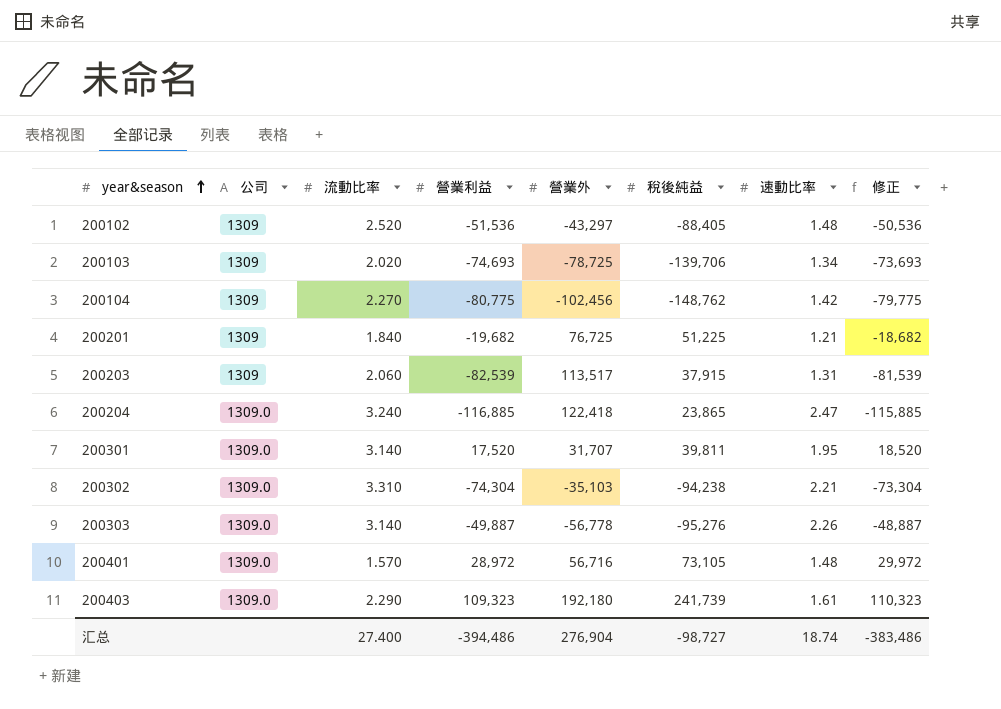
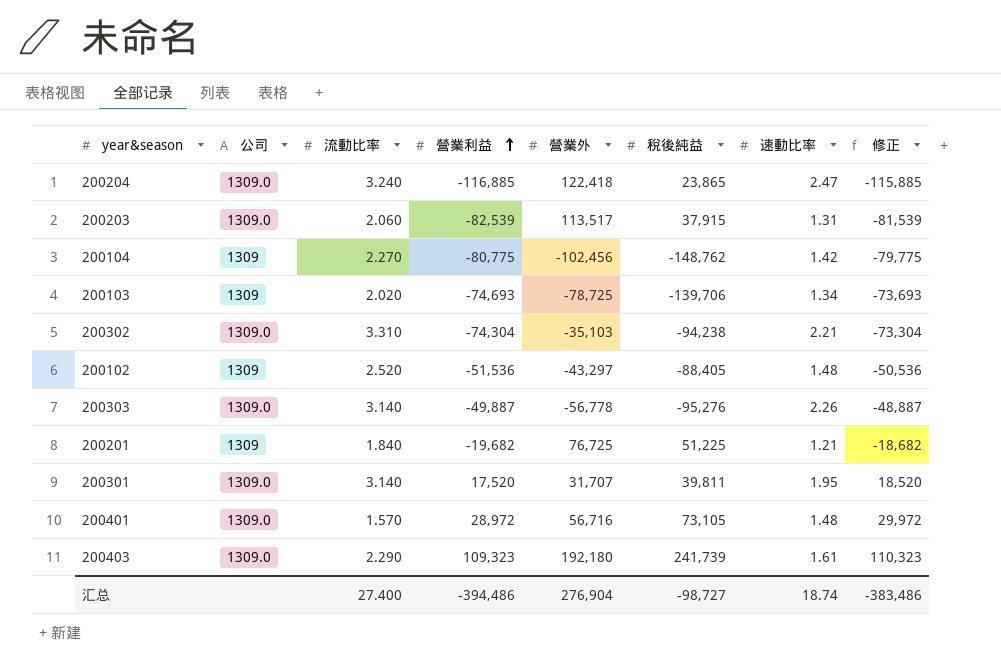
row order: year&season ascending -> 營業利益 ascending
200203 | 公司: 1309 -> 1309.0

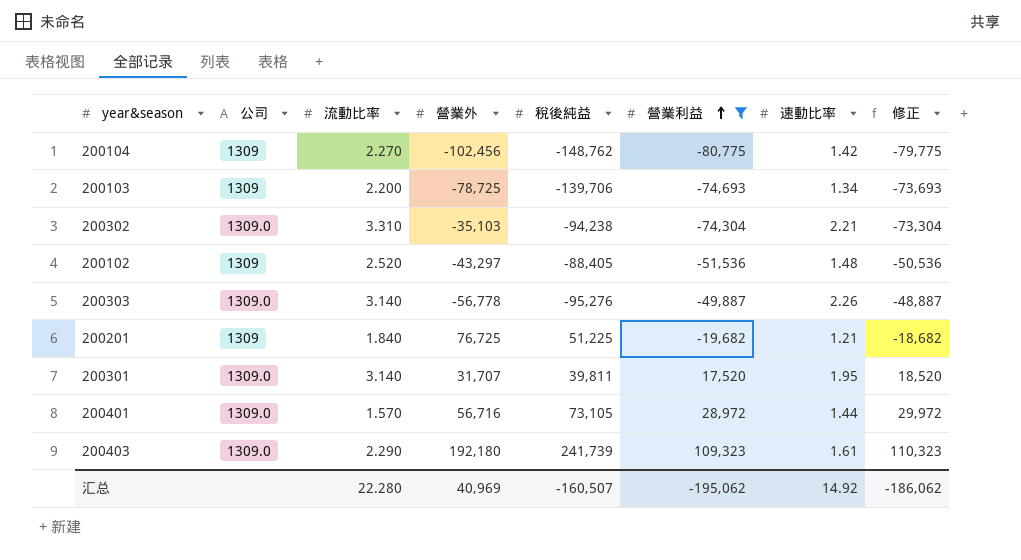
filter: none -> 營業利益 >= -80,775
column 營業利益 | position: 4 -> 6
200103 | 流動比率: 2.020 -> 2.200
200401 | 速動比率: 1.48 -> 1.44
汇总 | 流動比率: 27.400 -> 22.280
汇总 | 營業外: 276,904 -> 40,969
汇总 | 稅後純益: -98,727 -> -160,507
汇总 | 營業利益: -394,486 -> -195,062
汇总 | 速動比率: 18.74 -> 14.92
汇总 | 修正: -383,486 -> -186,062

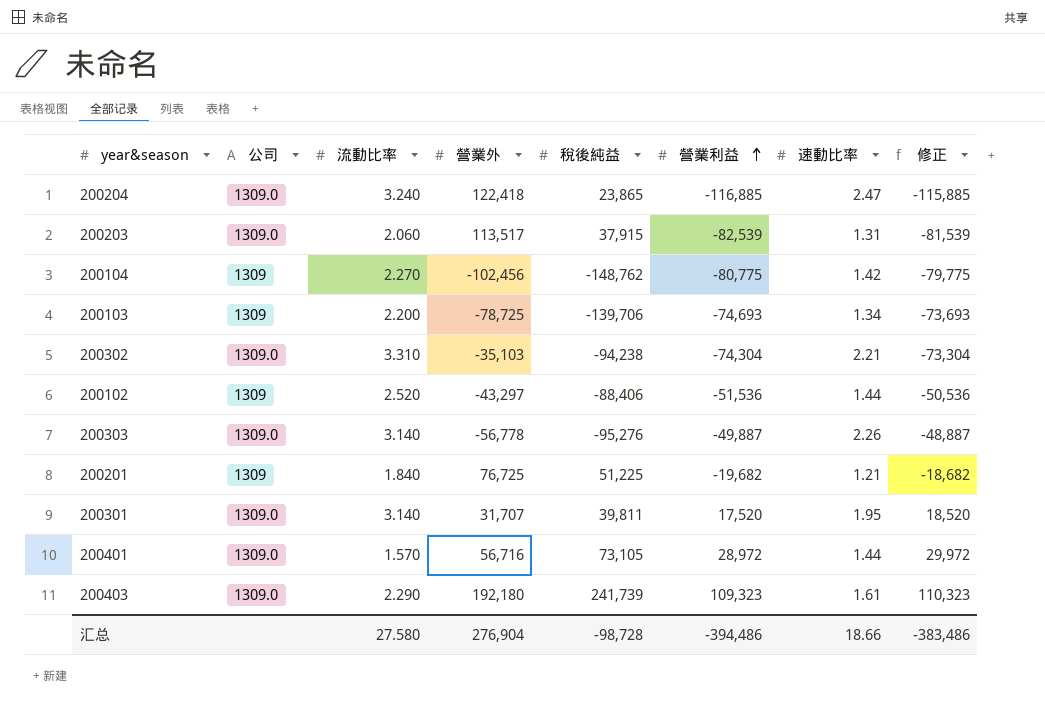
filter: 營業利益 >= -80,775 -> none
200102 | 稅後純益: -88,405 -> -88,406
200102 | 速動比率: 1.48 -> 1.44
汇总 | 流動比率: 22.280 -> 27.580
汇总 | 營業外: 40,969 -> 276,904
汇总 | 稅後純益: -160,507 -> -98,728
汇总 | 營業利益: -195,062 -> -394,486
汇总 | 速動比率: 14.92 -> 18.66
汇总 | 修正: -186,062 -> -383,486

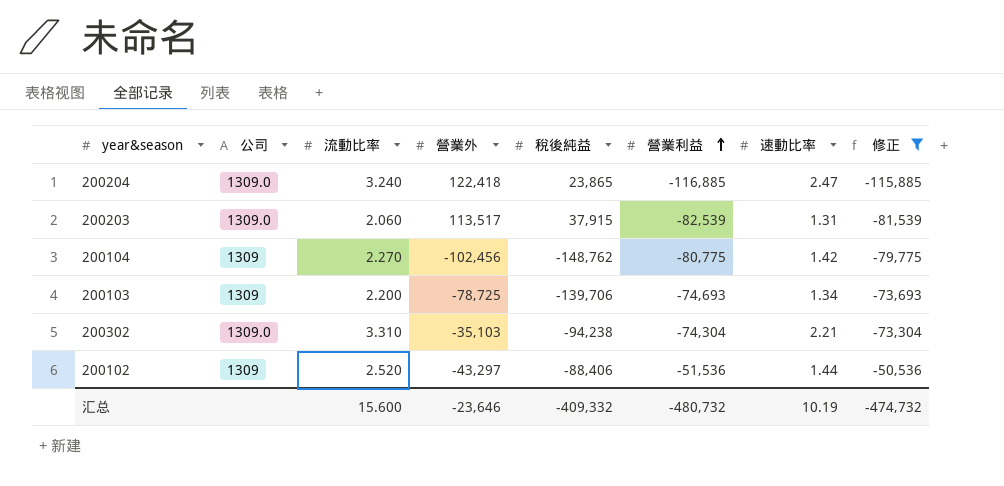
filter: none -> 修正 <= -50,536
汇总 | 流動比率: 27.580 -> 15.600
汇总 | 營業外: 276,904 -> -23,646
汇总 | 稅後純益: -98,728 -> -409,332
汇总 | 營業利益: -394,486 -> -480,732
汇总 | 速動比率: 18.66 -> 10.19
汇总 | 修正: -383,486 -> -474,732

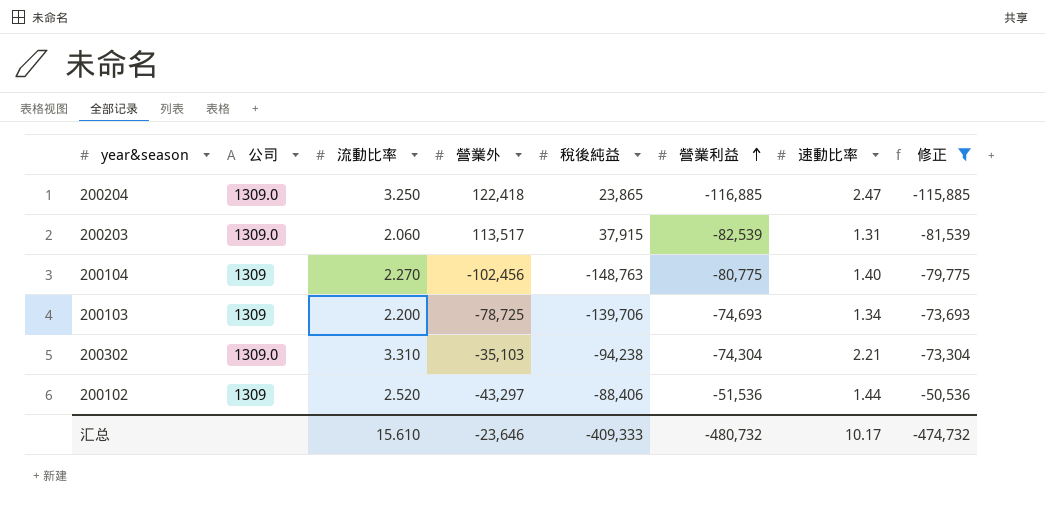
200204 | 流動比率: 3.240 -> 3.250
200104 | 稅後純益: -148,762 -> -148,763
200104 | 速動比率: 1.42 -> 1.40
汇总 | 流動比率: 15.600 -> 15.610
汇总 | 稅後純益: -409,332 -> -409,333
汇总 | 速動比率: 10.19 -> 10.17

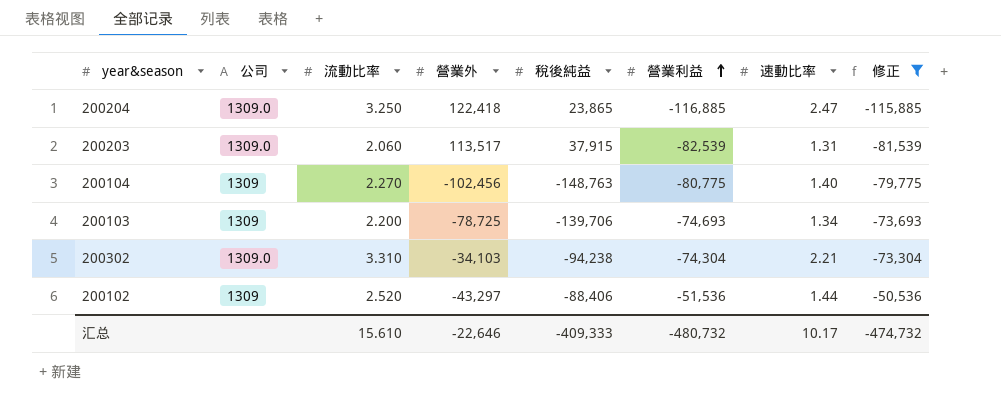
200302 | 營業外: -35,103 -> -34,103
汇总 | 營業外: -23,646 -> -22,646

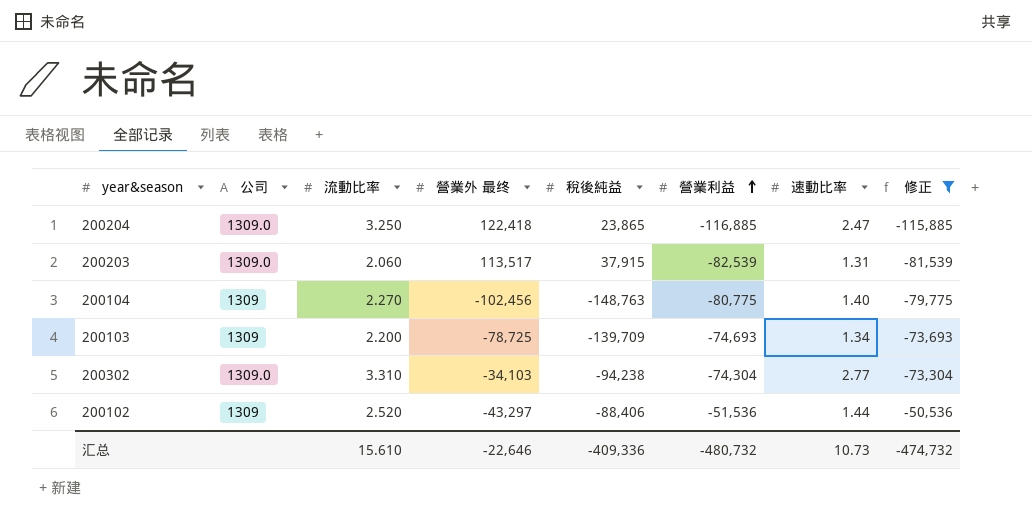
column name: 營業外 -> 營業外 最终
200103 | 稅後純益: -139,706 -> -139,709
200302 | 速動比率: 2.21 -> 2.77
汇总 | 稅後純益: -409,333 -> -409,336
汇总 | 速動比率: 10.17 -> 10.73

